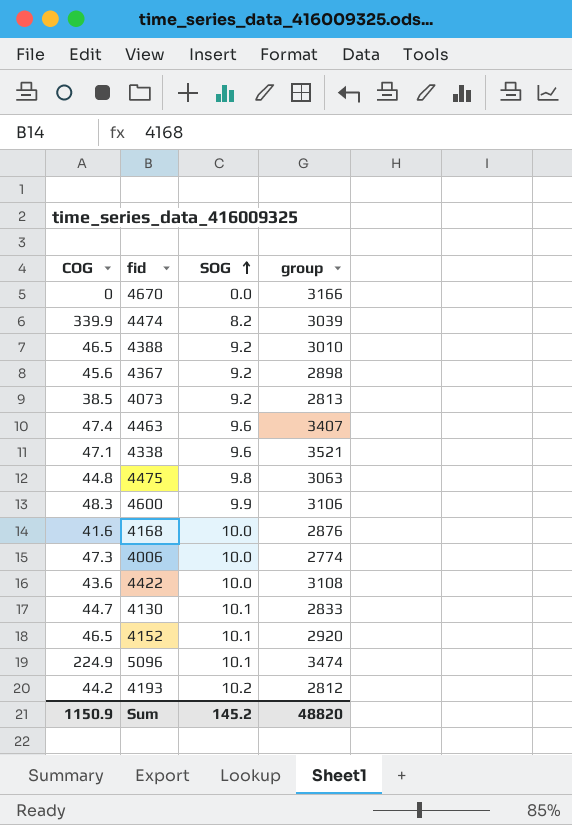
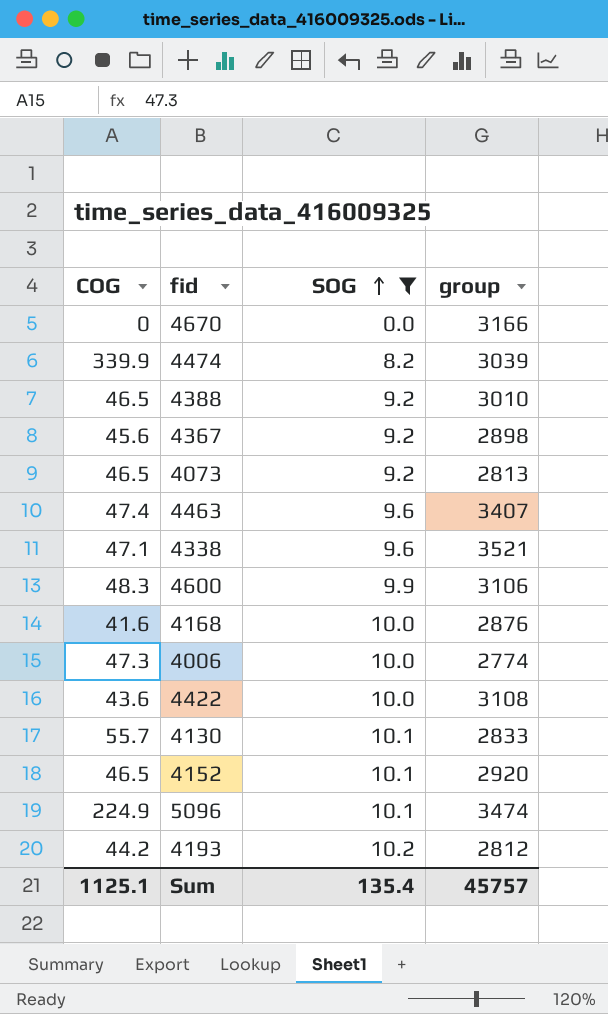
filter: none -> SOG != 9.8
4073 | COG: 38.5 -> 46.5
4130 | COG: 44.7 -> 55.7
Sum | COG: 1150.9 -> 1125.1
Sum | SOG: 145.2 -> 135.4
Sum | group: 48820 -> 45757

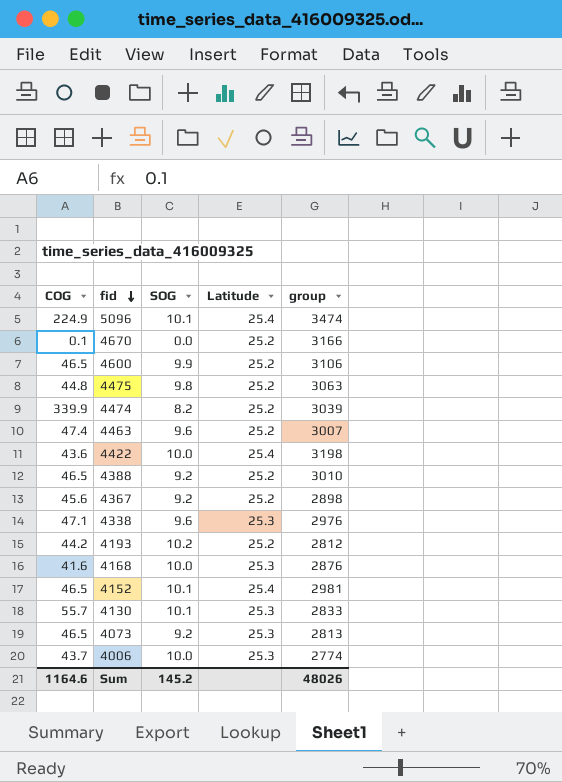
filter: SOG != 9.8 -> none
row order: SOG ascending -> fid descending
column Latitude | position: none -> 4
4670 | COG: 0 -> 0.1
4600 | COG: 48.3 -> 46.5
4463 | group: 3407 -> 3007
4422 | group: 3108 -> 3198
4338 | group: 3521 -> 2976
4152 | group: 2920 -> 2981
4006 | COG: 47.3 -> 43.7
Sum | COG: 1125.1 -> 1164.6
Sum | SOG: 135.4 -> 145.2
Sum | group: 45757 -> 48026

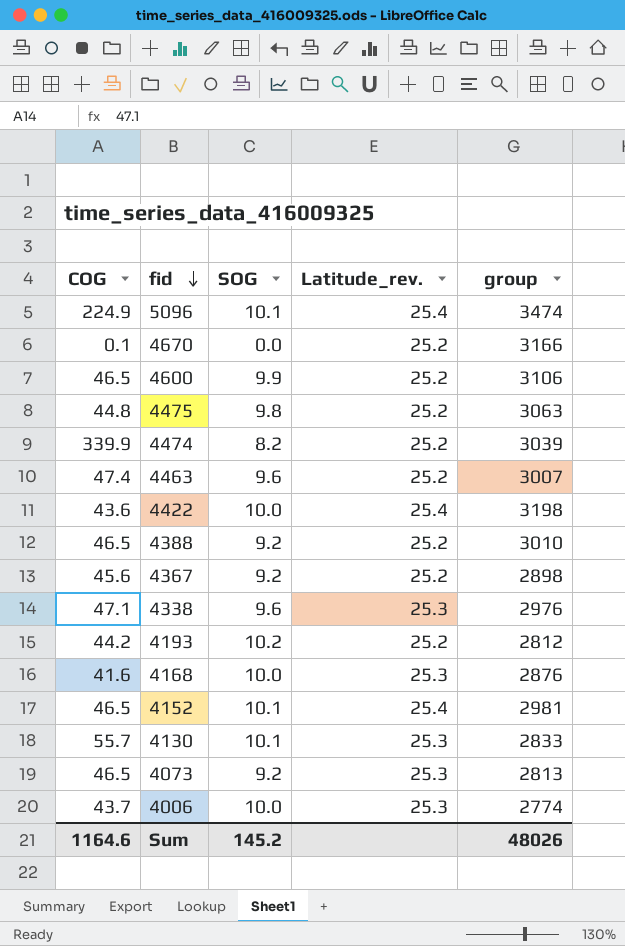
column name: Latitude -> Latitude_rev.

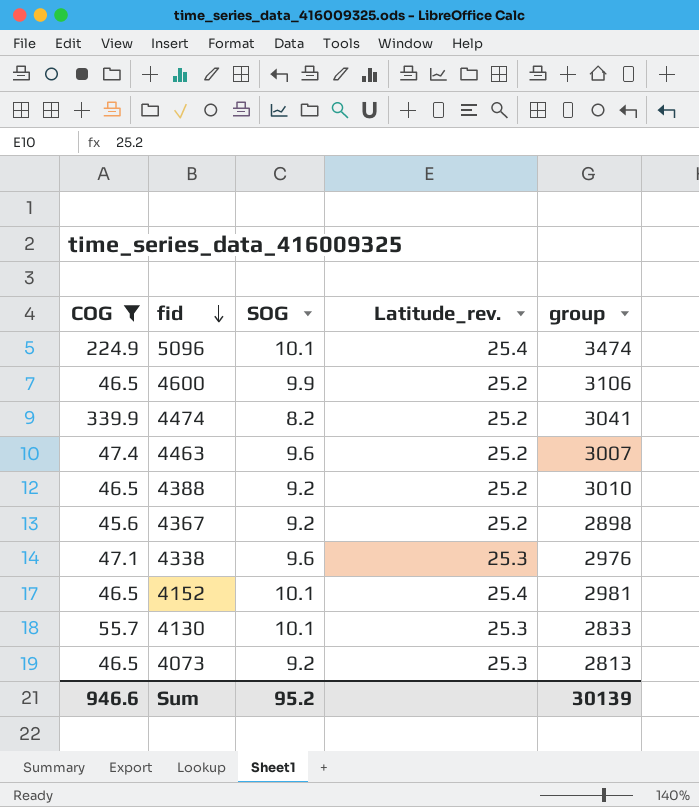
filter: none -> COG >= 45.6
4474 | group: 3039 -> 3041
Sum | COG: 1164.6 -> 946.6
Sum | SOG: 145.2 -> 95.2
Sum | group: 48026 -> 30139

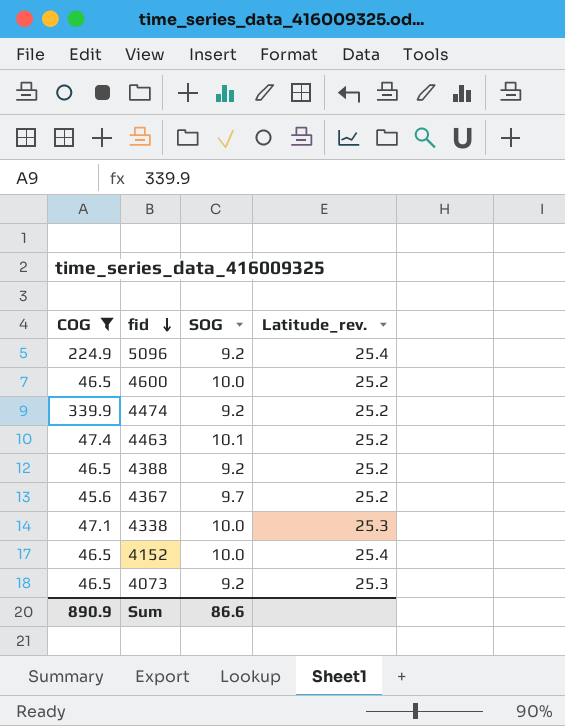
column group | position: 5 -> none
row 4130: 55.7 | 10.1 | 25.3 | 2833 -> none
5096 | SOG: 10.1 -> 9.2
4600 | SOG: 9.9 -> 10.0
4474 | SOG: 8.2 -> 9.2
4463 | SOG: 9.6 -> 10.1
4367 | SOG: 9.2 -> 9.7
4338 | SOG: 9.6 -> 10.0
4152 | SOG: 10.1 -> 10.0
Sum | COG: 946.6 -> 890.9
Sum | SOG: 95.2 -> 86.6

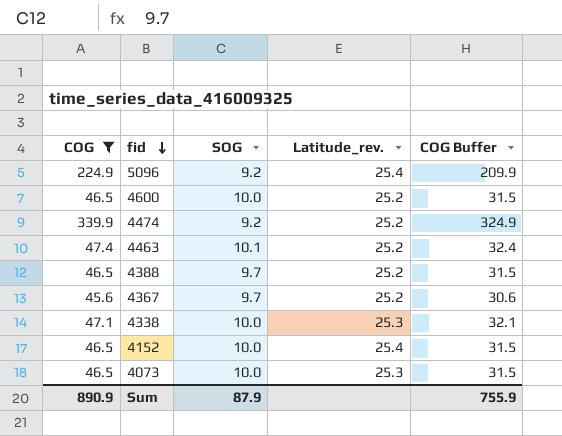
column COG Buffer | formula: none -> [COG] - 15
4388 | SOG: 9.2 -> 9.7
4073 | SOG: 9.2 -> 10.0
Sum | SOG: 86.6 -> 87.9

